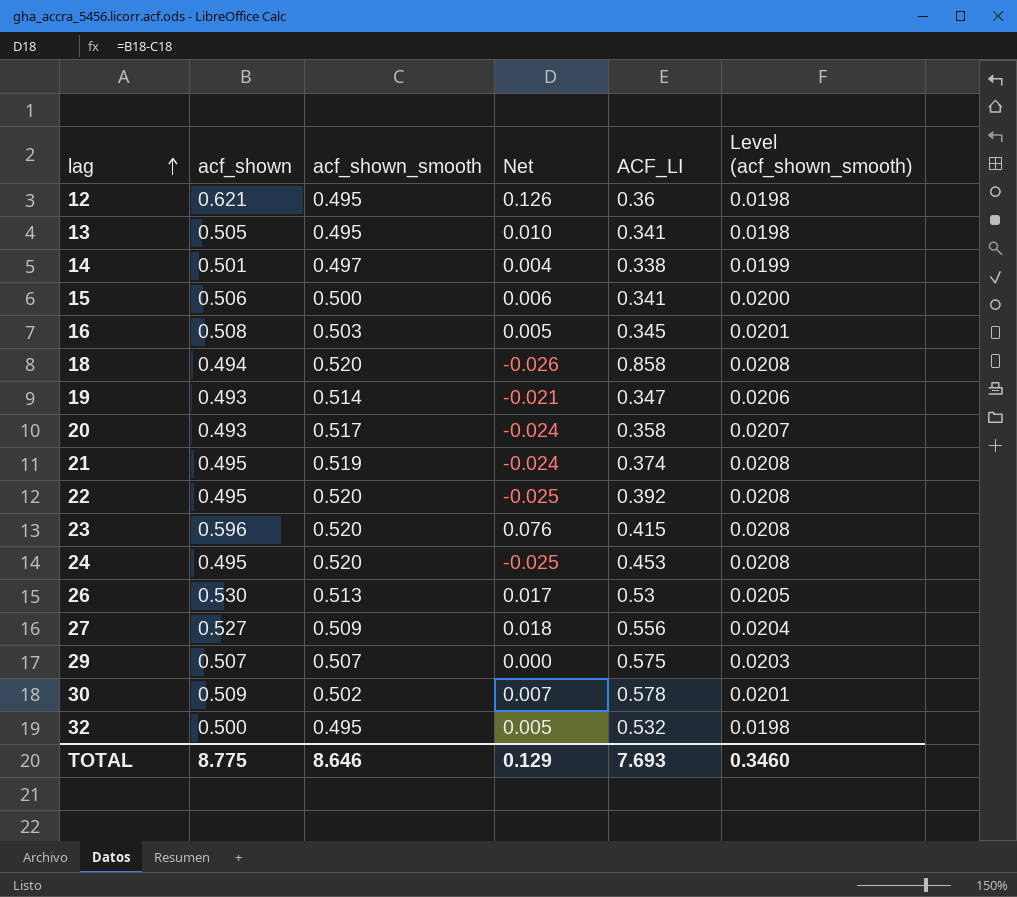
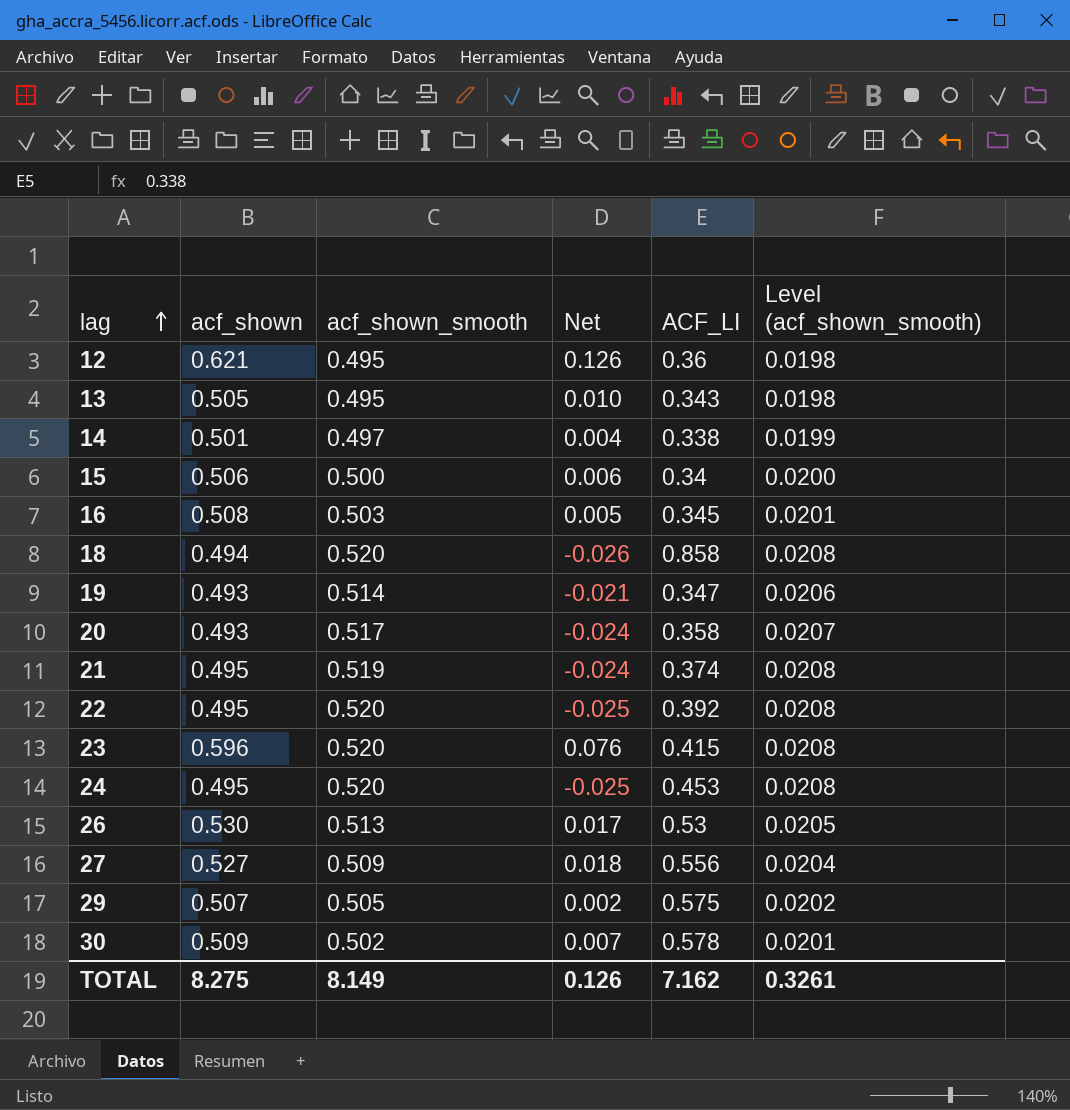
row 32: 0.500 | 0.495 | 0.005 | 0.532 | 0.0198 -> none
13 | ACF_LI: 0.341 -> 0.343
15 | ACF_LI: 0.341 -> 0.34
29 | acf_shown_smooth: 0.507 -> 0.505
29 | Net: 0.000 -> 0.002
29 | Level (acf_shown_smooth): 0.0203 -> 0.0202
TOTAL | acf_shown: 8.775 -> 8.275
TOTAL | acf_shown_smooth: 8.646 -> 8.149
TOTAL | Net: 0.129 -> 0.126
TOTAL | ACF_LI: 7.693 -> 7.162
TOTAL | Level (acf_shown_smooth): 0.3460 -> 0.3261

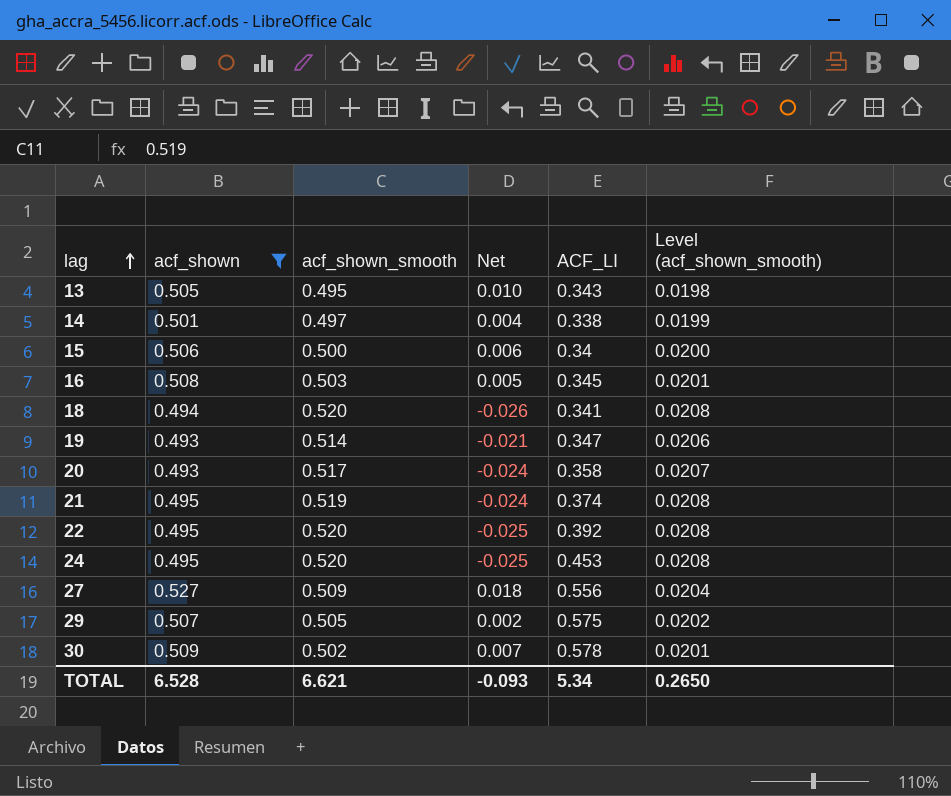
filter: none -> acf_shown <= 0.527
18 | ACF_LI: 0.858 -> 0.341
TOTAL | acf_shown: 8.275 -> 6.528
TOTAL | acf_shown_smooth: 8.149 -> 6.621
TOTAL | Net: 0.126 -> -0.093
TOTAL | ACF_LI: 7.162 -> 5.34
TOTAL | Level (acf_shown_smooth): 0.3261 -> 0.2650

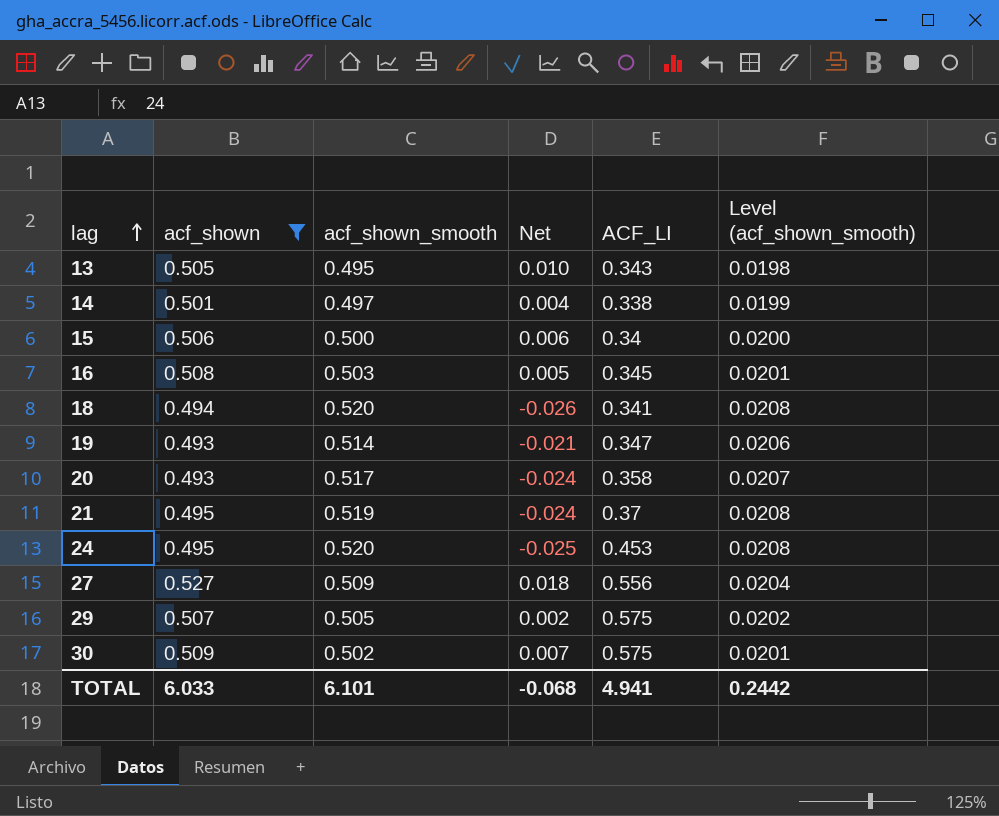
row 22: 0.495 | 0.520 | -0.025 | 0.392 | 0.0208 -> none
21 | ACF_LI: 0.374 -> 0.37
30 | ACF_LI: 0.578 -> 0.575
TOTAL | acf_shown: 6.528 -> 6.033
TOTAL | acf_shown_smooth: 6.621 -> 6.101
TOTAL | Net: -0.093 -> -0.068
TOTAL | ACF_LI: 5.34 -> 4.941
TOTAL | Level (acf_shown_smooth): 0.2650 -> 0.2442

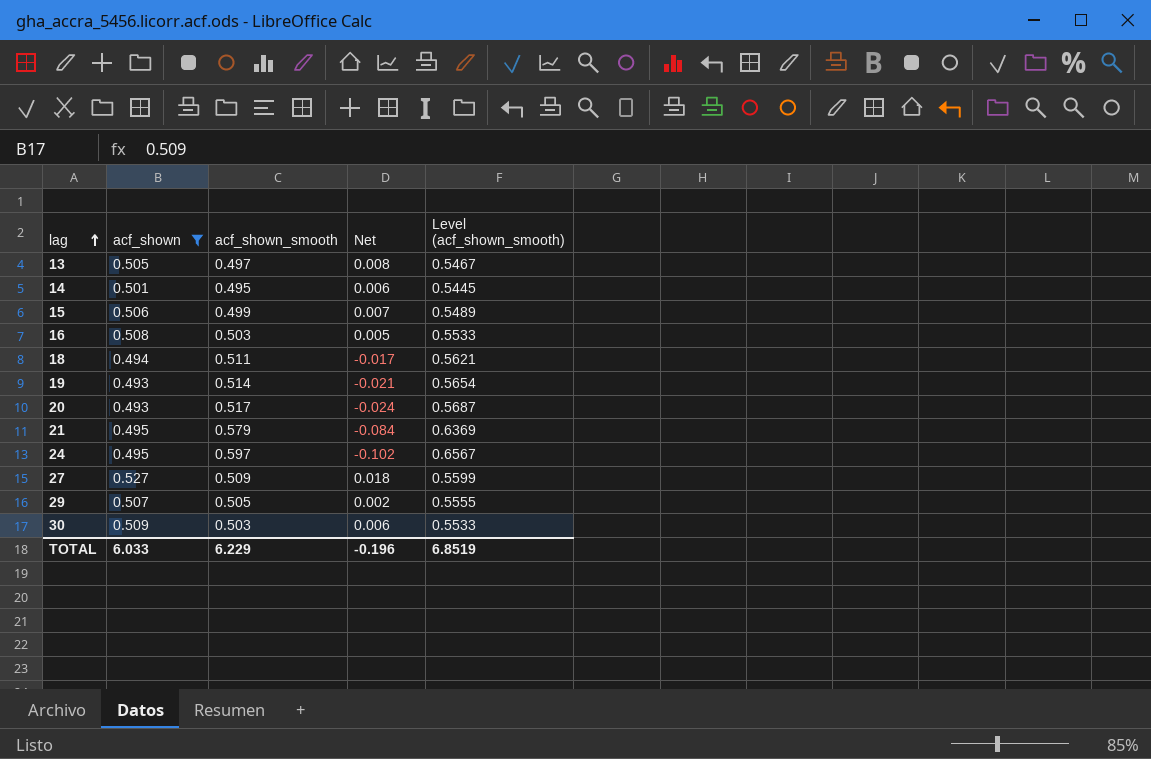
column ACF_LI | position: 5 -> none
column Level (acf_shown_smooth) | formula: [acf_shown_smooth] * 0.04 -> [acf_shown_smooth] * 1.1
13 | acf_shown_smooth: 0.495 -> 0.497
13 | Net: 0.010 -> 0.008
14 | acf_shown_smooth: 0.497 -> 0.495
14 | Net: 0.004 -> 0.006
15 | acf_shown_smooth: 0.500 -> 0.499
15 | Net: 0.006 -> 0.007
18 | acf_shown_smooth: 0.520 -> 0.511
18 | Net: -0.026 -> -0.017
21 | acf_shown_smooth: 0.519 -> 0.579
21 | Net: -0.024 -> -0.084
24 | acf_shown_smooth: 0.520 -> 0.597
24 | Net: -0.025 -> -0.102
30 | acf_shown_smooth: 0.502 -> 0.503
30 | Net: 0.007 -> 0.006
TOTAL | acf_shown_smooth: 6.101 -> 6.229
TOTAL | Net: -0.068 -> -0.196
TOTAL | Level (acf_shown_smooth): 0.2442 -> 6.8519

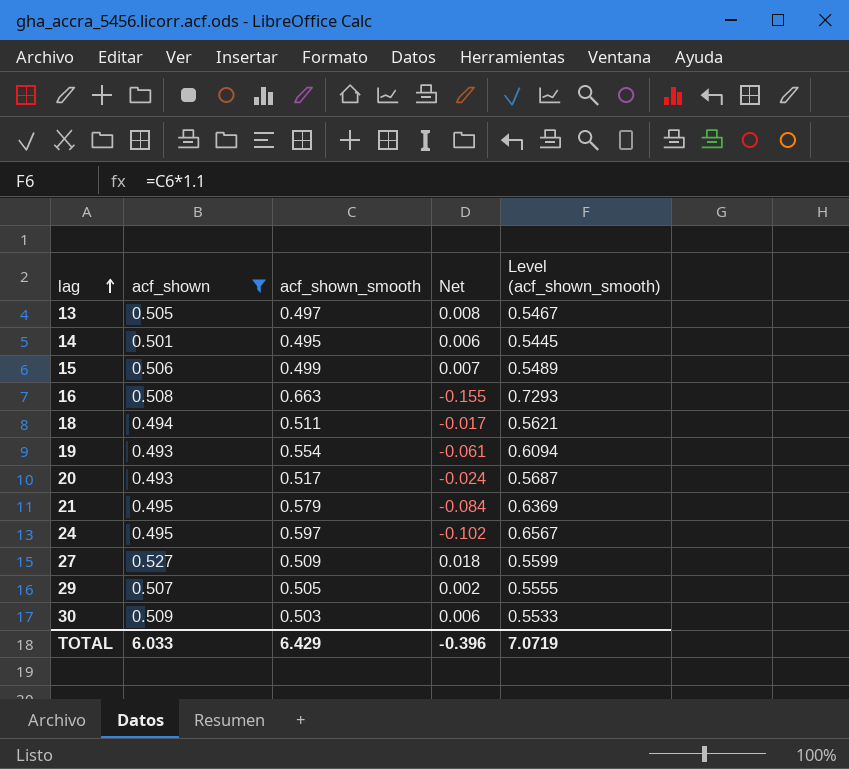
16 | acf_shown_smooth: 0.503 -> 0.663
16 | Net: 0.005 -> -0.155
16 | Level (acf_shown_smooth): 0.5533 -> 0.7293
19 | acf_shown_smooth: 0.514 -> 0.554
19 | Net: -0.021 -> -0.061
19 | Level (acf_shown_smooth): 0.5654 -> 0.6094
TOTAL | acf_shown_smooth: 6.229 -> 6.429
TOTAL | Net: -0.196 -> -0.396
TOTAL | Level (acf_shown_smooth): 6.8519 -> 7.0719

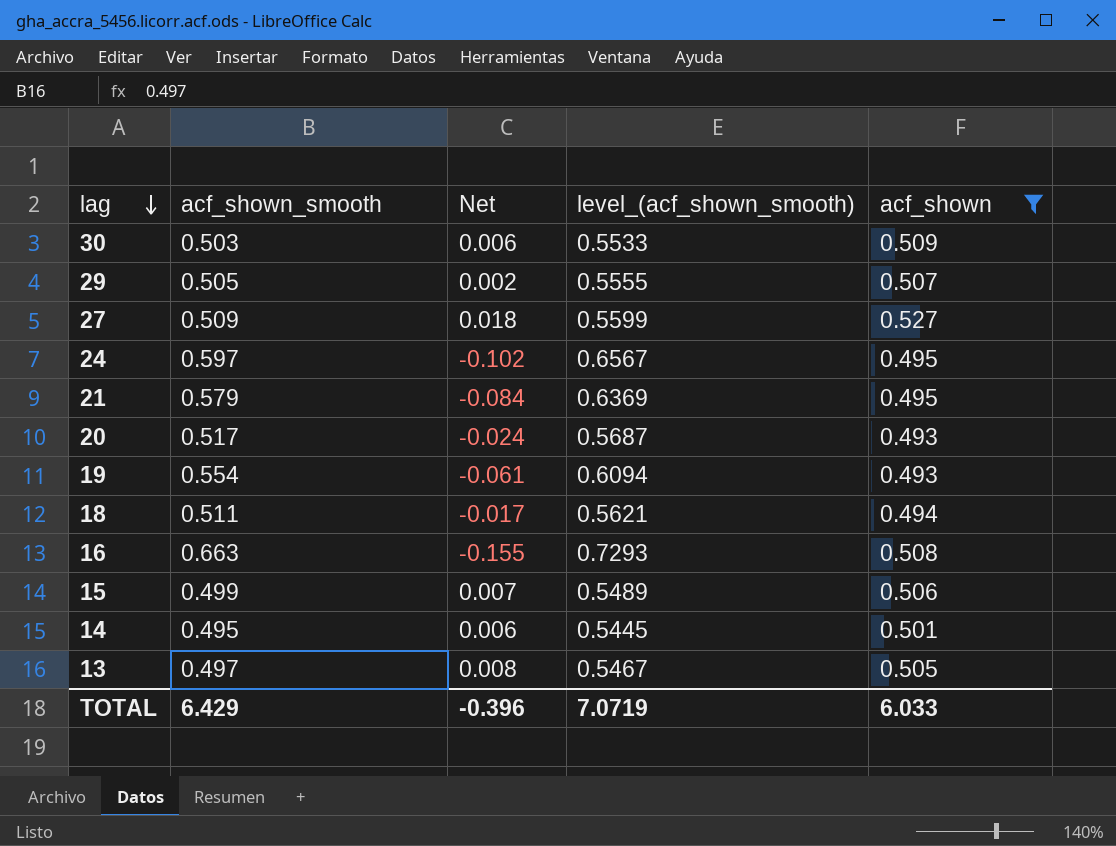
row order: lag ascending -> lag descending
column name: Level (acf_shown_smooth) -> level_(acf_shown_smooth)
column acf_shown | position: 2 -> 5

